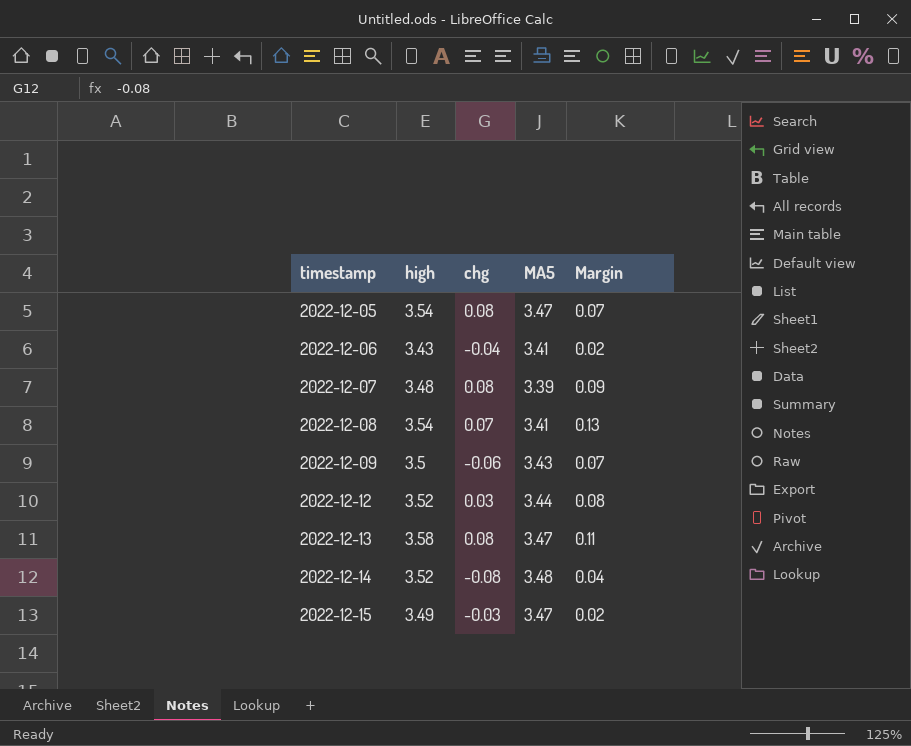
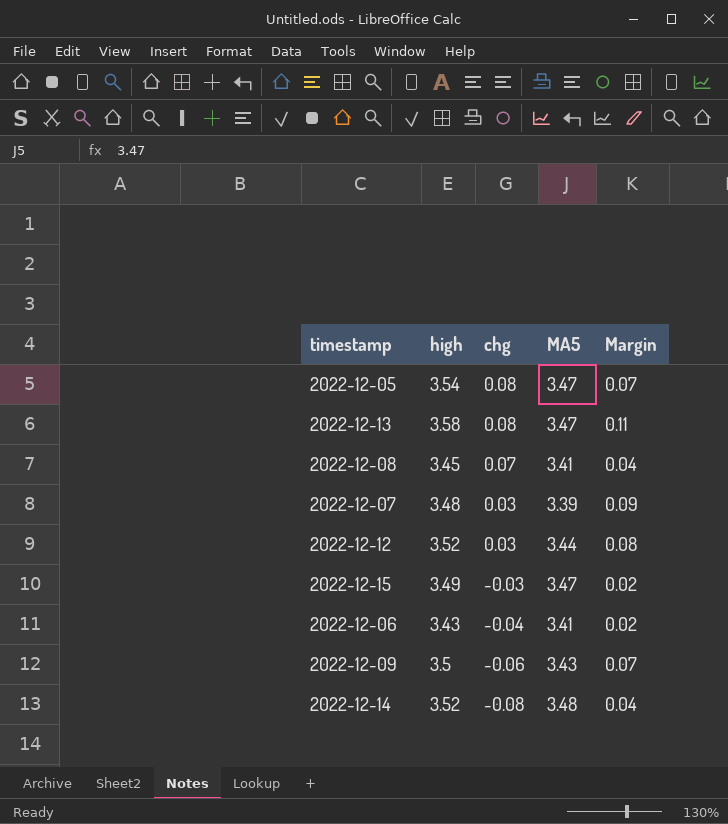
row order: timestamp ascending -> chg descending
2022-12-08 | high: 3.54 -> 3.45
2022-12-08 | Margin: 0.13 -> 0.04
2022-12-07 | chg: 0.08 -> 0.03

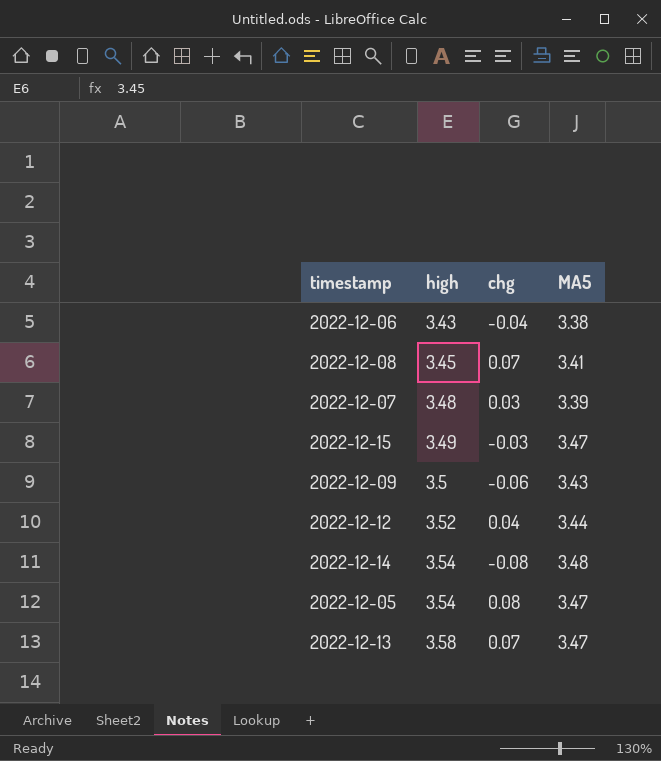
row order: chg descending -> high ascending
column Margin | formula: [high] - [MA5] -> none
2022-12-06 | MA5: 3.41 -> 3.38
2022-12-12 | chg: 0.03 -> 0.04
2022-12-14 | high: 3.52 -> 3.54
2022-12-13 | chg: 0.08 -> 0.07

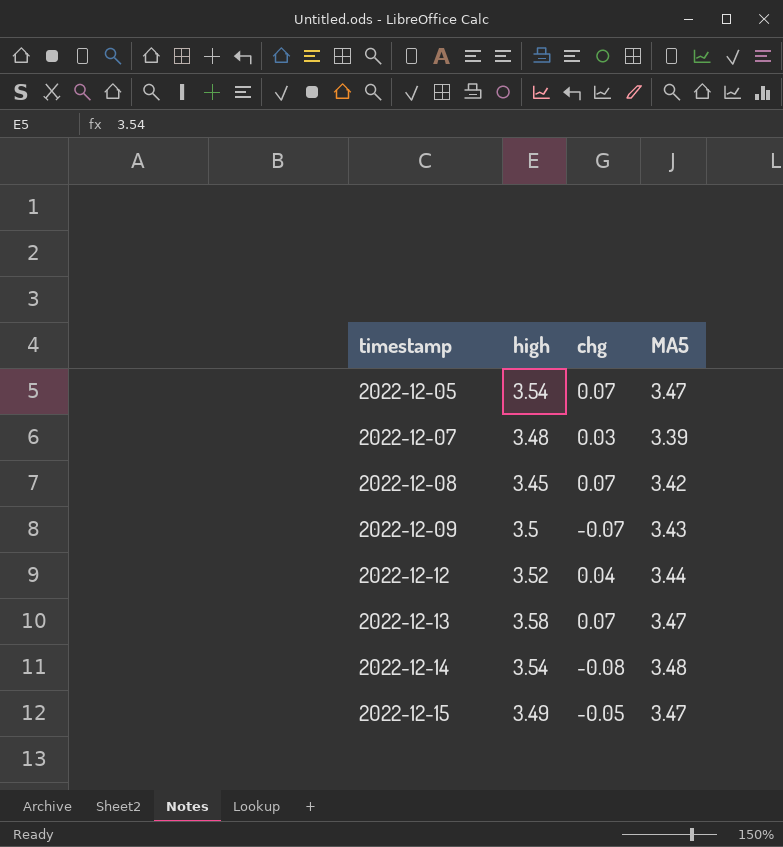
row order: high ascending -> timestamp ascending
row 2022-12-06: 3.43 | -0.04 | 3.38 -> none
2022-12-05 | chg: 0.08 -> 0.07
2022-12-08 | MA5: 3.41 -> 3.42
2022-12-09 | chg: -0.06 -> -0.07
2022-12-15 | chg: -0.03 -> -0.05

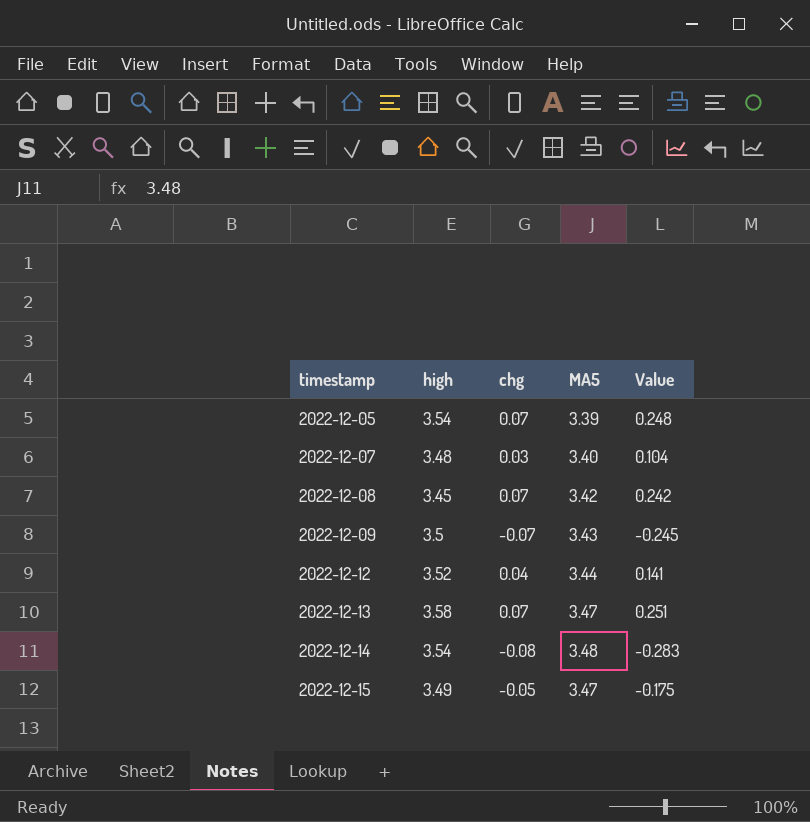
column Value | formula: none -> [high] * [chg]
2022-12-05 | MA5: 3.47 -> 3.39
2022-12-07 | MA5: 3.39 -> 3.40

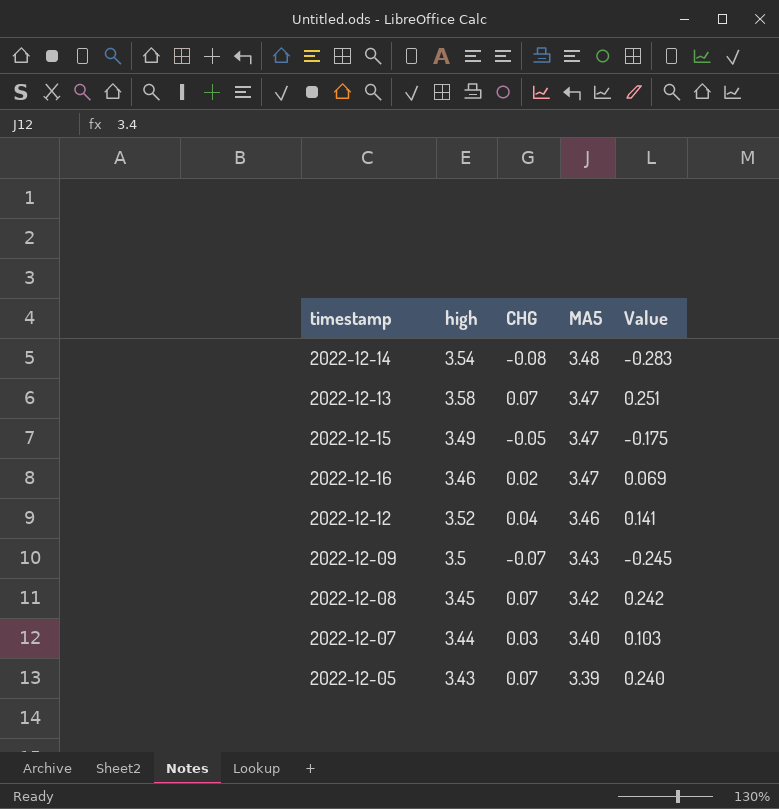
row order: timestamp ascending -> MA5 descending
column name: chg -> CHG
row 2022-12-16: none -> 3.46 | 0.02 | 3.47 | 0.069
2022-12-12 | MA5: 3.44 -> 3.46
2022-12-07 | high: 3.48 -> 3.44
2022-12-07 | Value: 0.104 -> 0.103
2022-12-05 | high: 3.54 -> 3.43
2022-12-05 | Value: 0.248 -> 0.240

